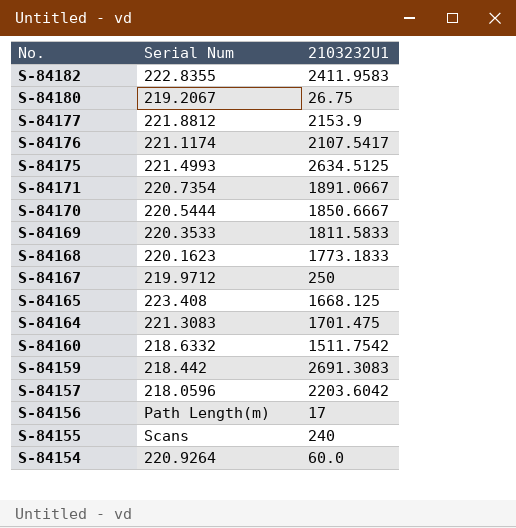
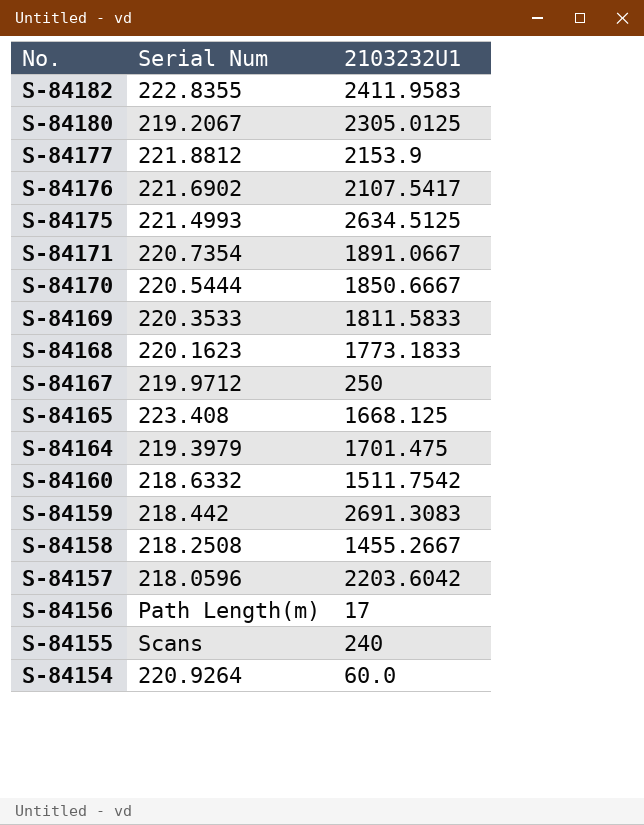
S-84180 | 2103232U1: 26.75 -> 2305.0125
S-84176 | Serial Num: 221.1174 -> 221.6902
S-84164 | Serial Num: 221.3083 -> 219.3979
row S-84158: none -> 218.2508 | 1455.2667

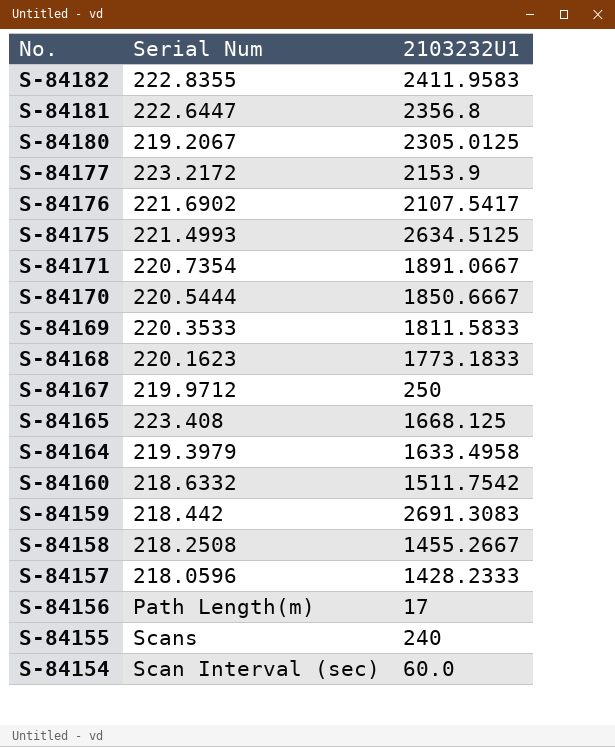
row S-84181: none -> 222.6447 | 2356.8
S-84177 | Serial Num: 221.8812 -> 223.2172
S-84164 | 2103232U1: 1701.475 -> 1633.4958
S-84157 | 2103232U1: 2203.6042 -> 1428.2333
S-84154 | Serial Num: 220.9264 -> Scan Interval (sec)

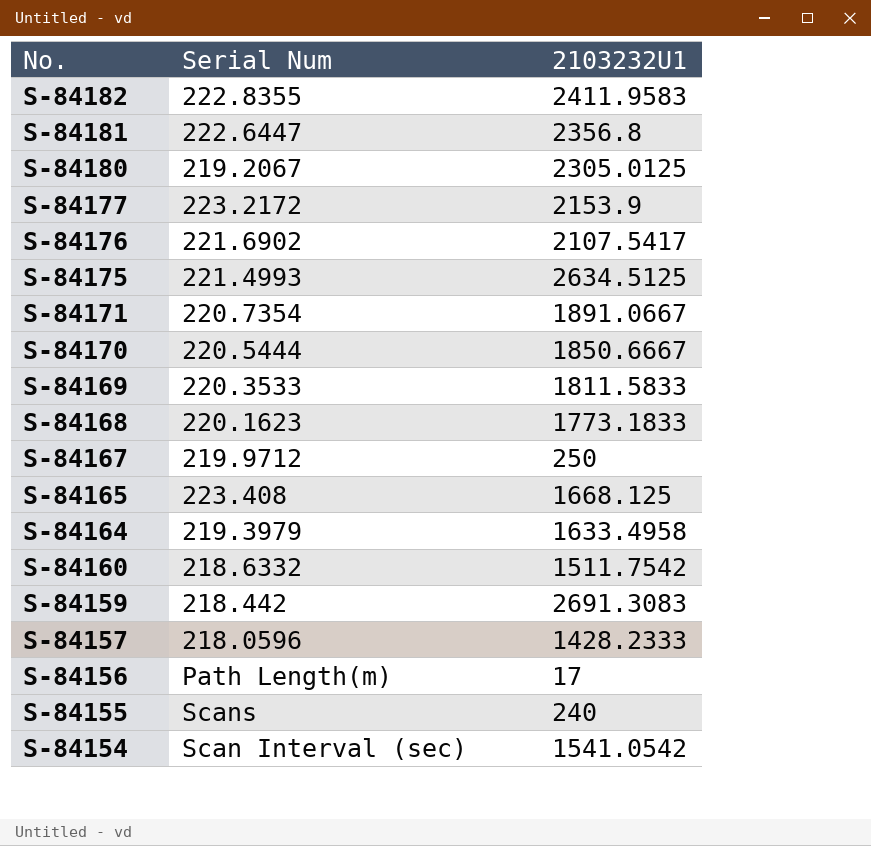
row S-84158: 218.2508 | 1455.2667 -> none
S-84154 | 2103232U1: 60.0 -> 1541.0542

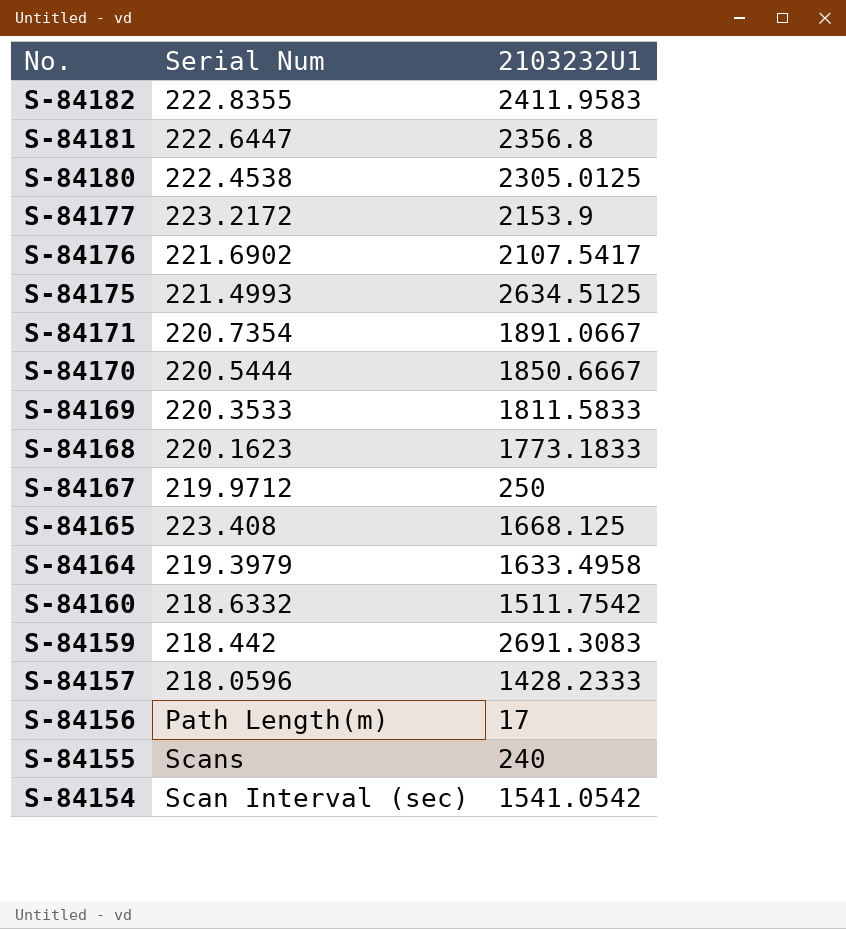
S-84180 | Serial Num: 219.2067 -> 222.4538

